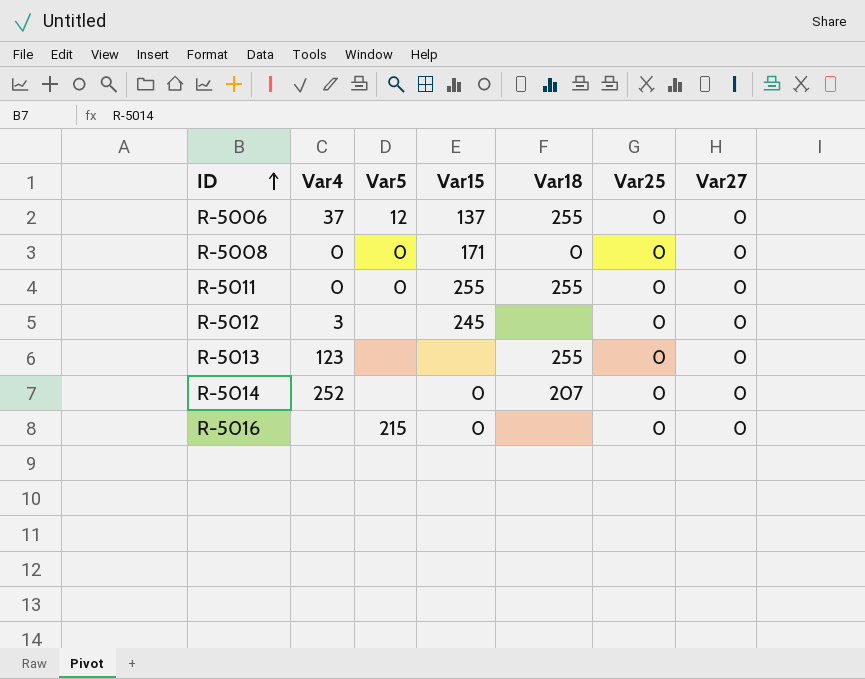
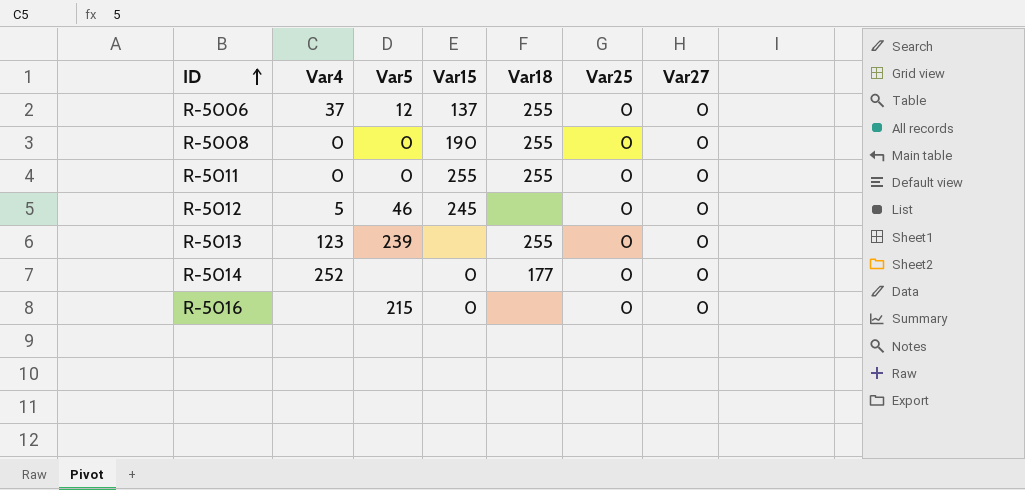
R-5008 | Var15: 171 -> 190
R-5008 | Var18: 0 -> 255
R-5012 | Var4: 3 -> 5
R-5012 | Var5: none -> 46
R-5013 | Var5: none -> 239
R-5014 | Var18: 207 -> 177

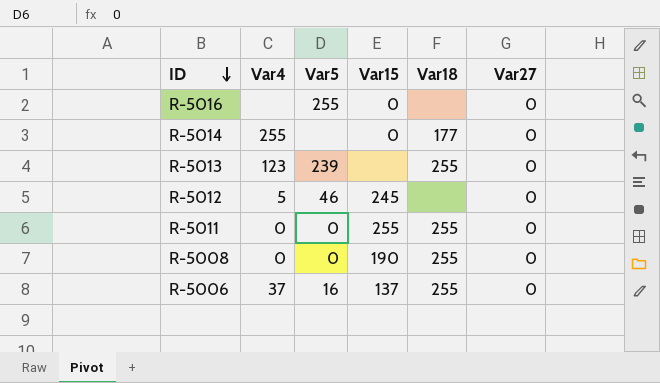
row order: ID ascending -> ID descending
column Var25 | position: 6 -> none
R-5016 | Var5: 215 -> 255
R-5014 | Var4: 252 -> 255
R-5006 | Var5: 12 -> 16

